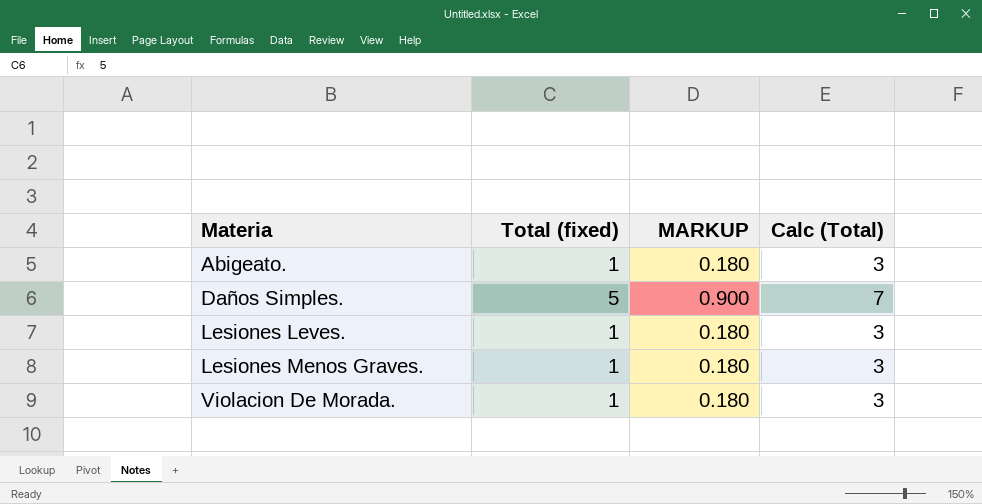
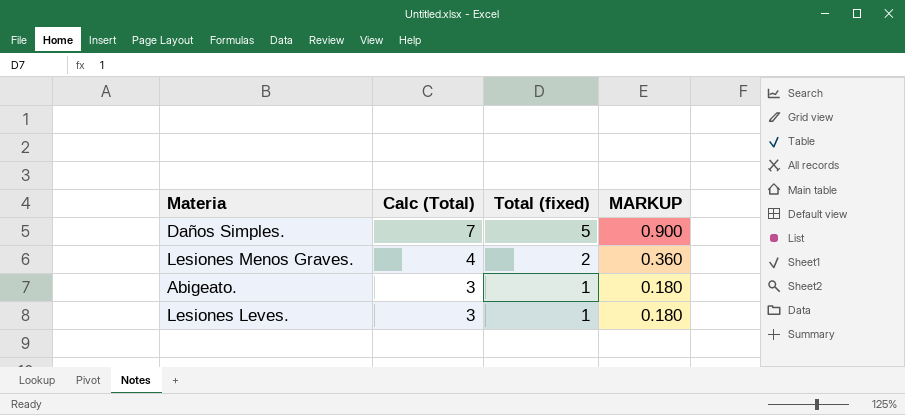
row order: Materia ascending -> Calc (Total) descending
column Calc (Total) | position: 4 -> 2
row Violacion De Morada.: 1 | 0.180 | 3 -> none
Lesiones Menos Graves. | Calc (Total): 3 -> 4
Lesiones Menos Graves. | Total (fixed): 1 -> 2
Lesiones Menos Graves. | MARKUP: 0.180 -> 0.360

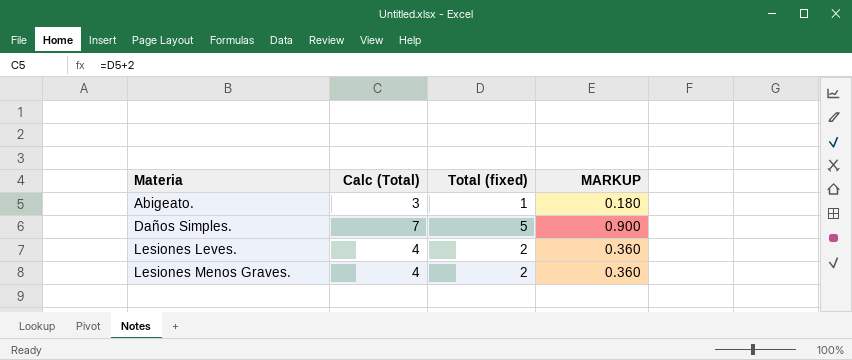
row order: Calc (Total) descending -> Materia ascending
Lesiones Leves. | Calc (Total): 3 -> 4
Lesiones Leves. | Total (fixed): 1 -> 2
Lesiones Leves. | MARKUP: 0.180 -> 0.360

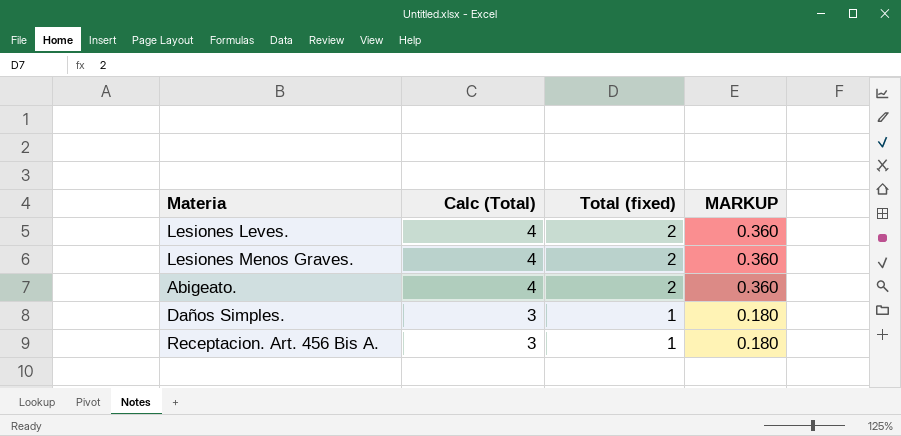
row order: Materia ascending -> Calc (Total) descending
Abigeato. | Calc (Total): 3 -> 4
Abigeato. | Total (fixed): 1 -> 2
Abigeato. | MARKUP: 0.180 -> 0.360
Daños Simples. | Calc (Total): 7 -> 3
Daños Simples. | Total (fixed): 5 -> 1
Daños Simples. | MARKUP: 0.900 -> 0.180
row Receptacion. Art. 456 Bis A.: none -> 3 | 1 | 0.180

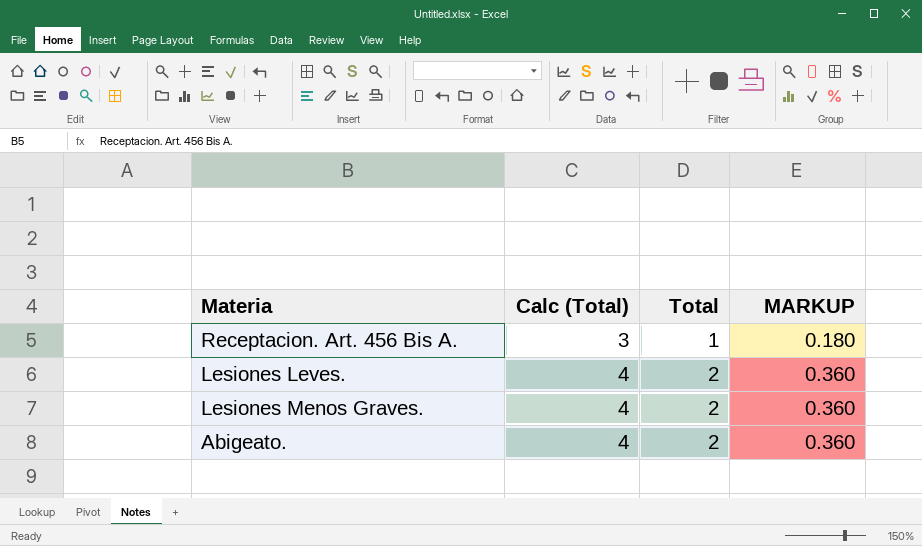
row order: Calc (Total) descending -> Calc (Total) ascending
column name: Total (fixed) -> Total
row Daños Simples.: 3 | 1 | 0.180 -> none

